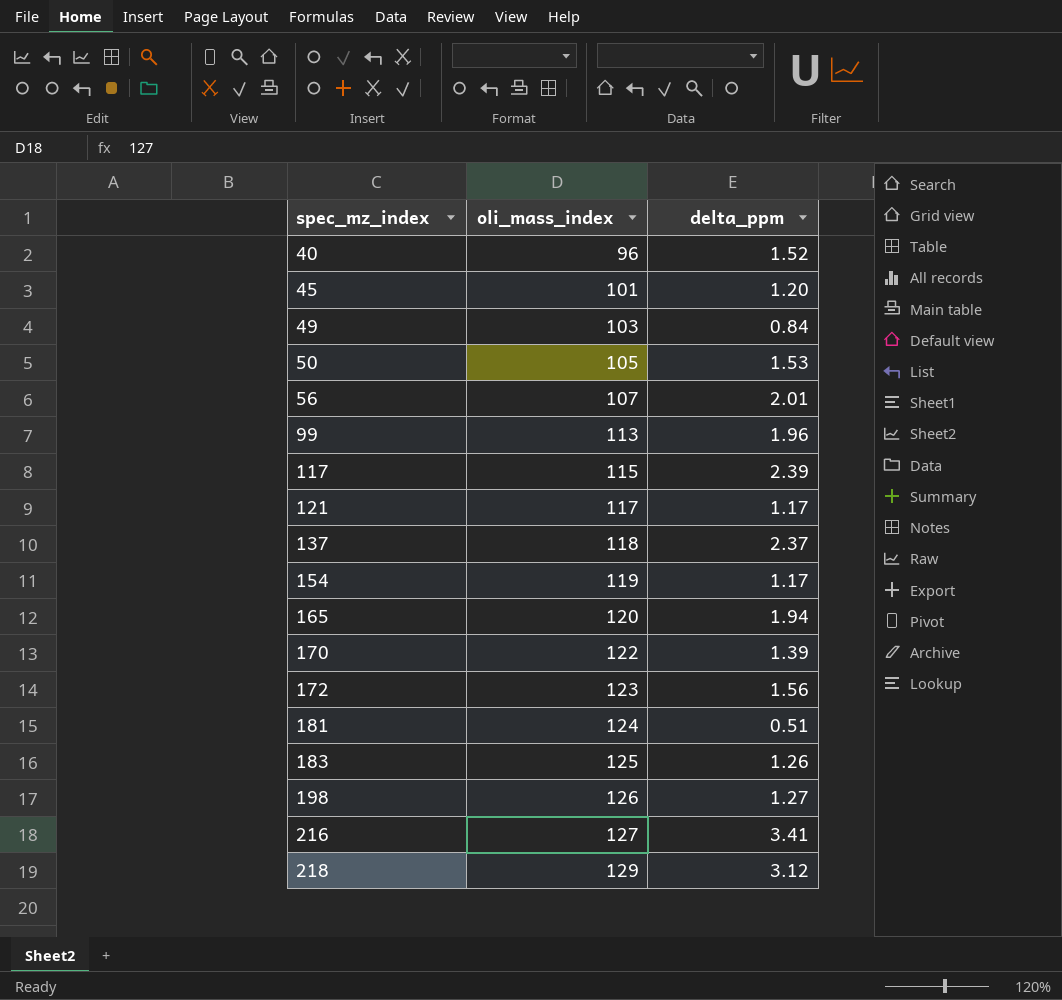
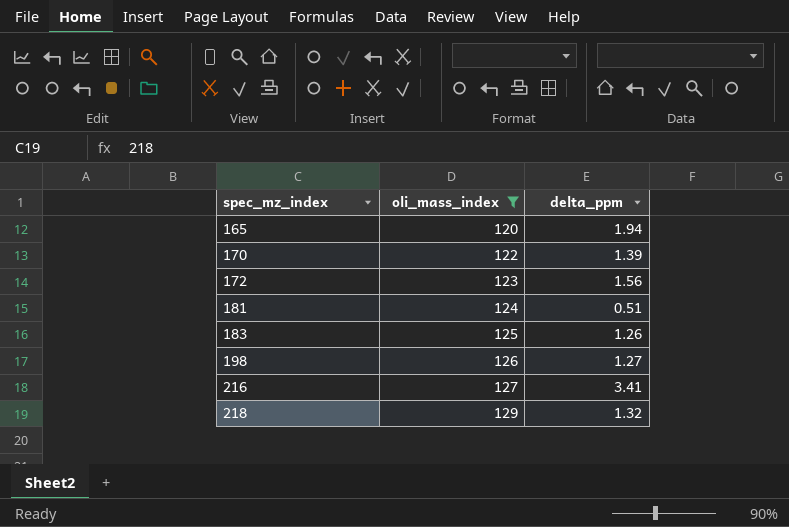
filter: none -> oli_mass_index >= 120
218 | delta_ppm: 3.12 -> 1.32

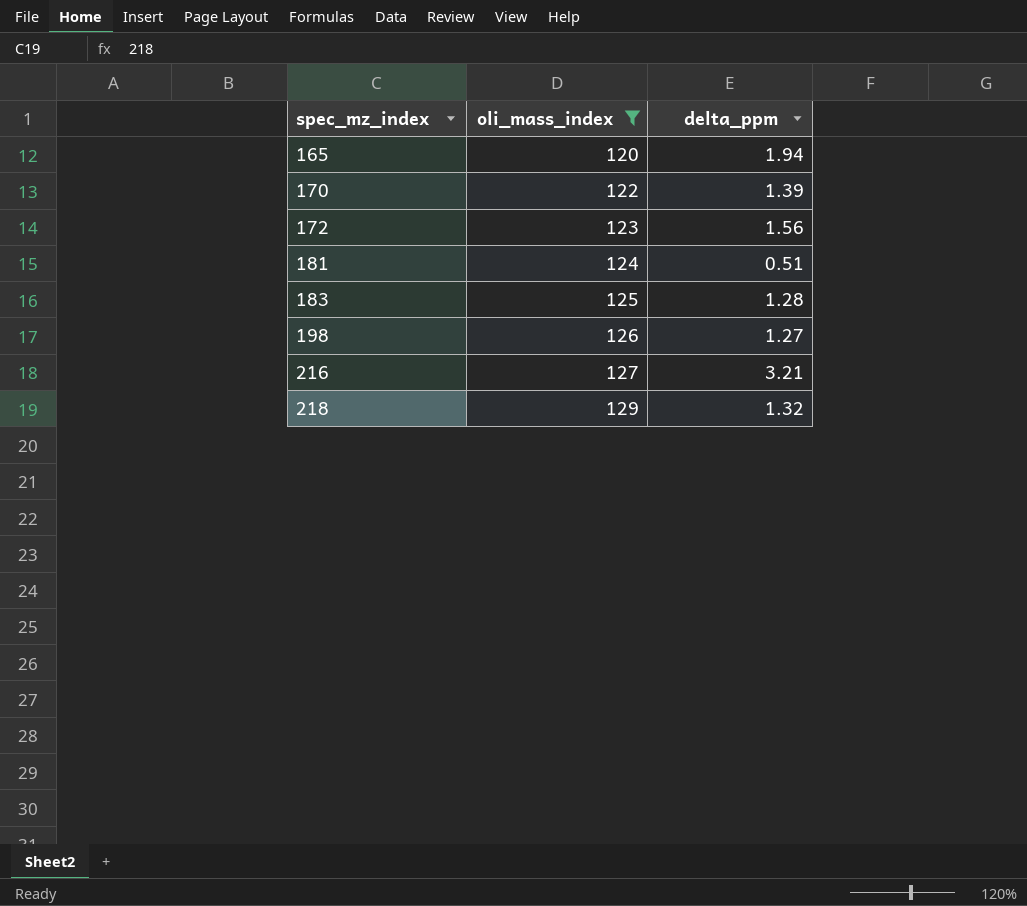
183 | delta_ppm: 1.26 -> 1.28
216 | delta_ppm: 3.41 -> 3.21

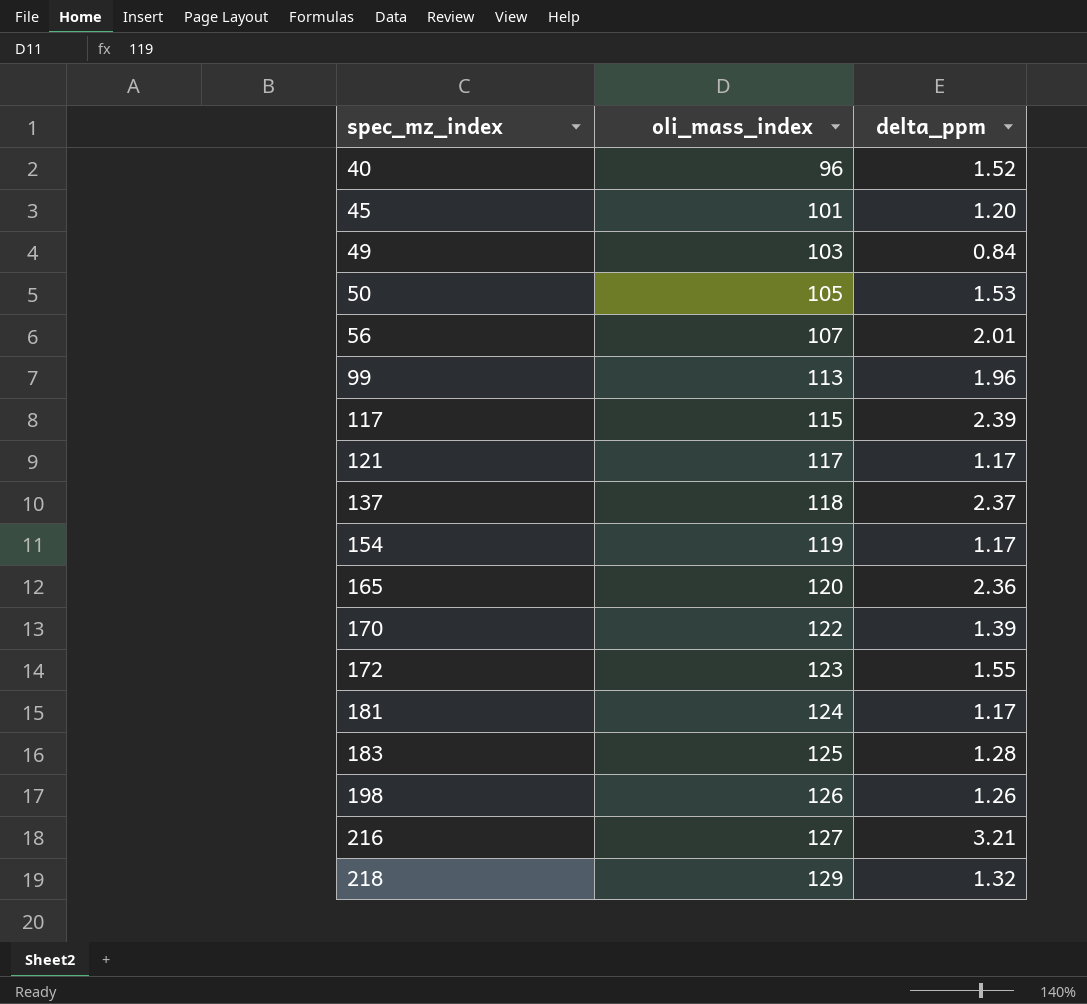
filter: oli_mass_index >= 120 -> none
165 | delta_ppm: 1.94 -> 2.36
172 | delta_ppm: 1.56 -> 1.55
181 | delta_ppm: 0.51 -> 1.17
198 | delta_ppm: 1.27 -> 1.26

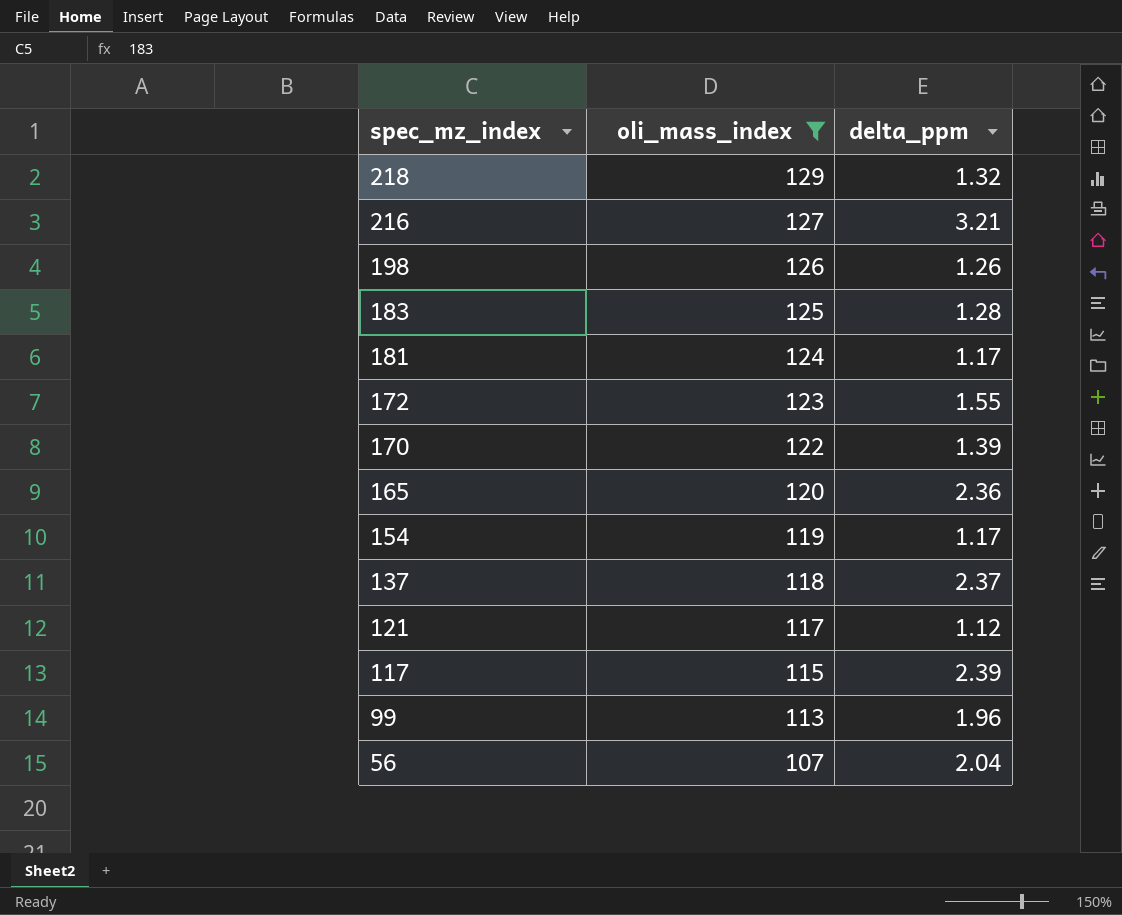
filter: none -> oli_mass_index >= 107
row order: spec_mz_index ascending -> spec_mz_index descending
121 | delta_ppm: 1.17 -> 1.12
56 | delta_ppm: 2.01 -> 2.04

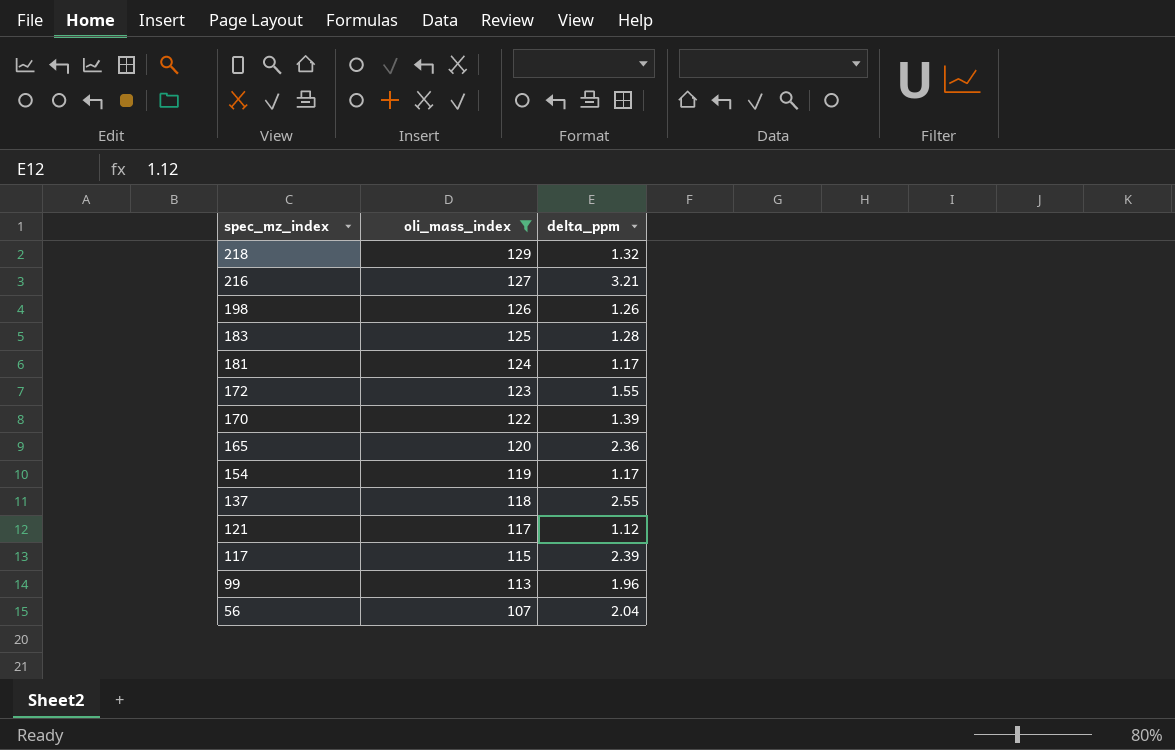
137 | delta_ppm: 2.37 -> 2.55

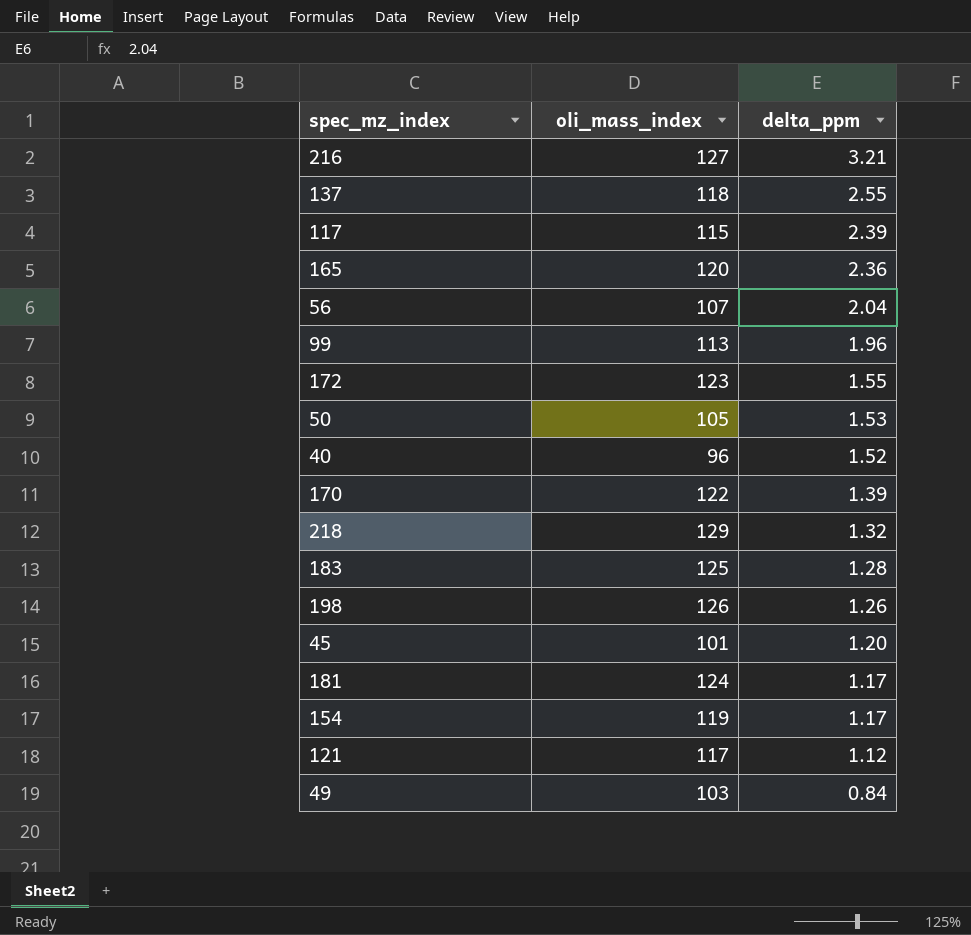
filter: oli_mass_index >= 107 -> none
row order: spec_mz_index descending -> delta_ppm descending

